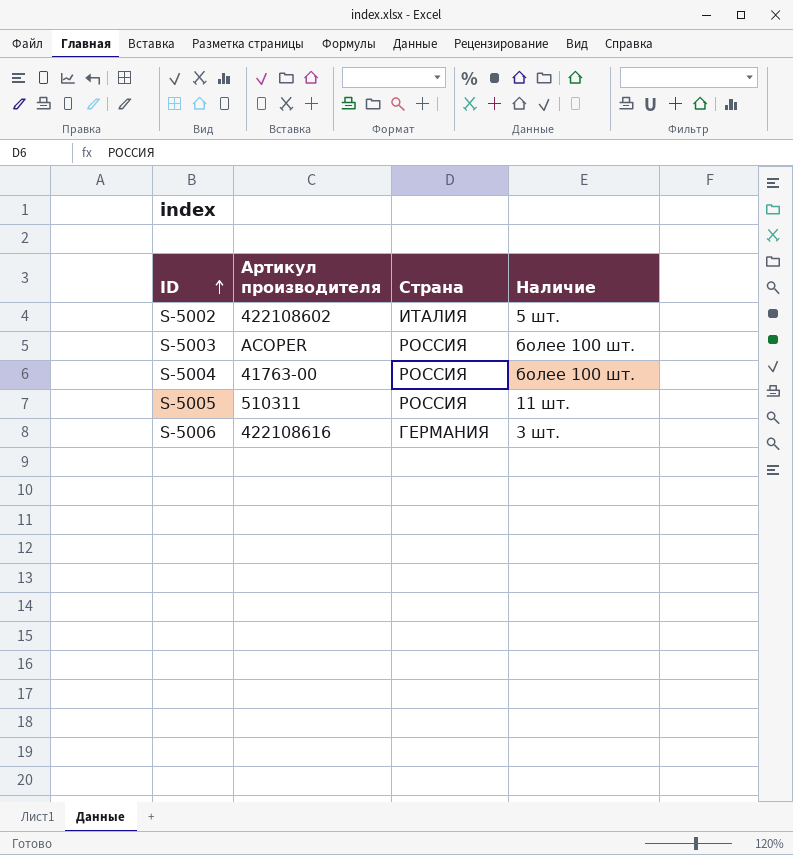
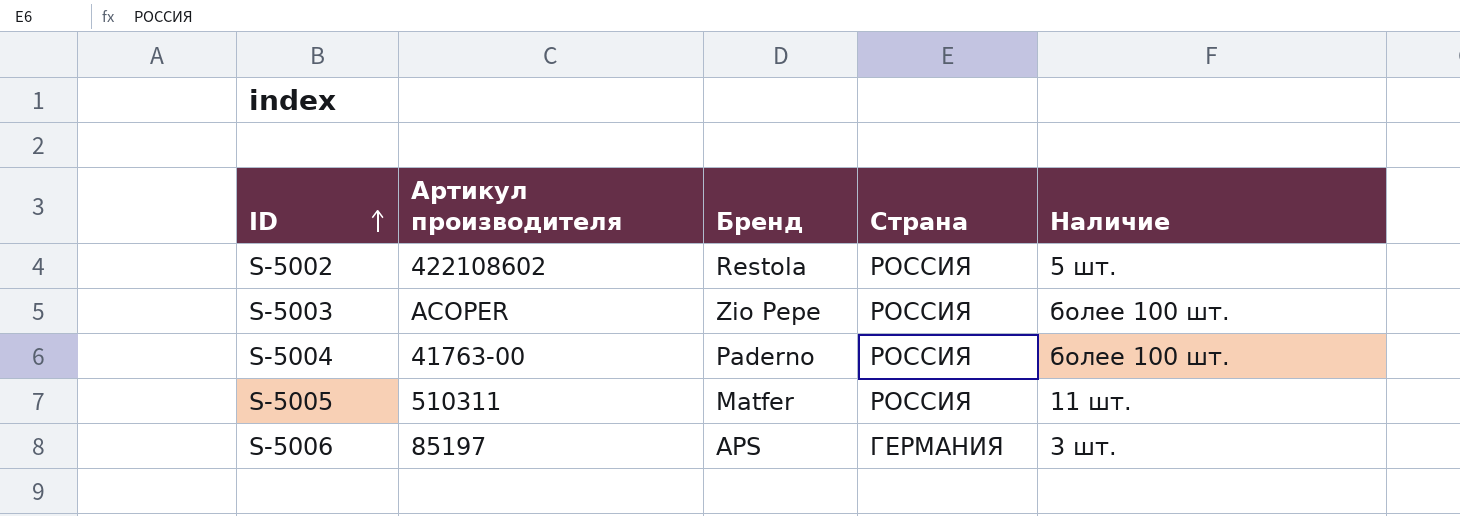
column Бренд | position: none -> 3
S-5002 | Страна: ИТАЛИЯ -> РОССИЯ
S-5006 | Артикул производителя: 422108616 -> 85197

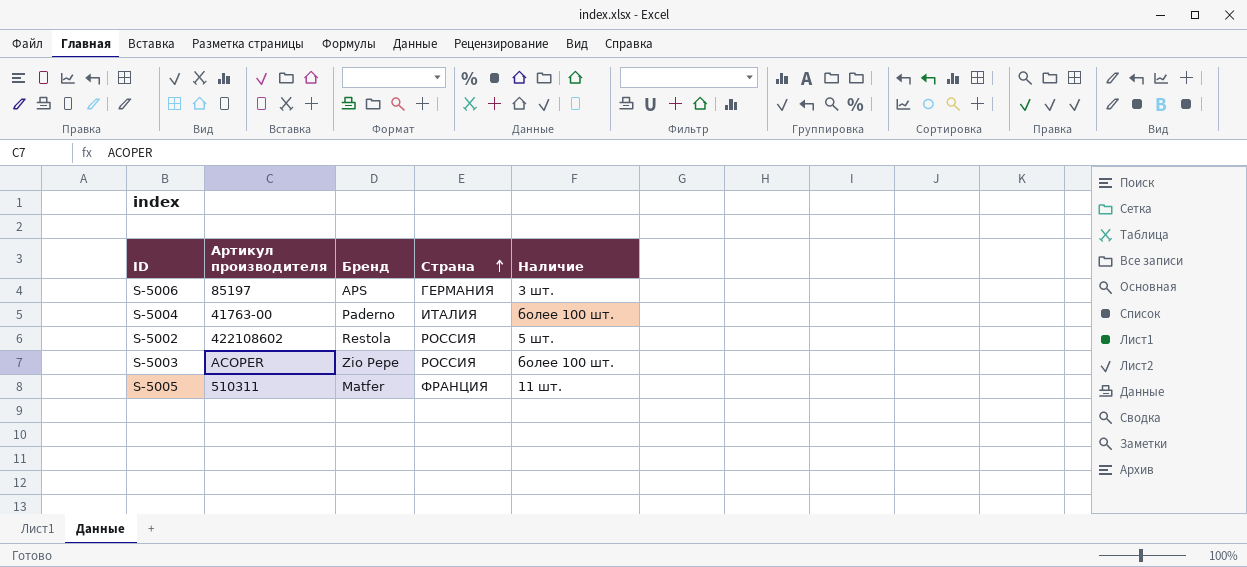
row order: ID ascending -> Страна ascending
S-5004 | Страна: РОССИЯ -> ИТАЛИЯ
S-5005 | Страна: РОССИЯ -> ФРАНЦИЯ

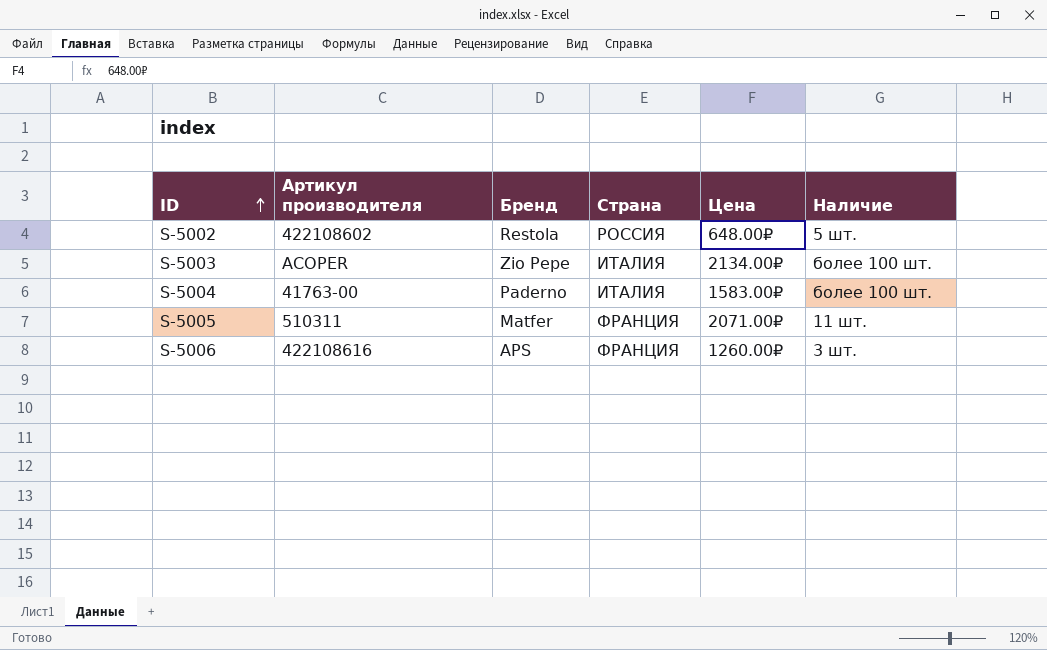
row order: Страна ascending -> ID ascending
column Цена | position: none -> 5
S-5003 | Страна: РОССИЯ -> ИТАЛИЯ
S-5006 | Артикул производителя: 85197 -> 422108616
S-5006 | Страна: ГЕРМАНИЯ -> ФРАНЦИЯ

